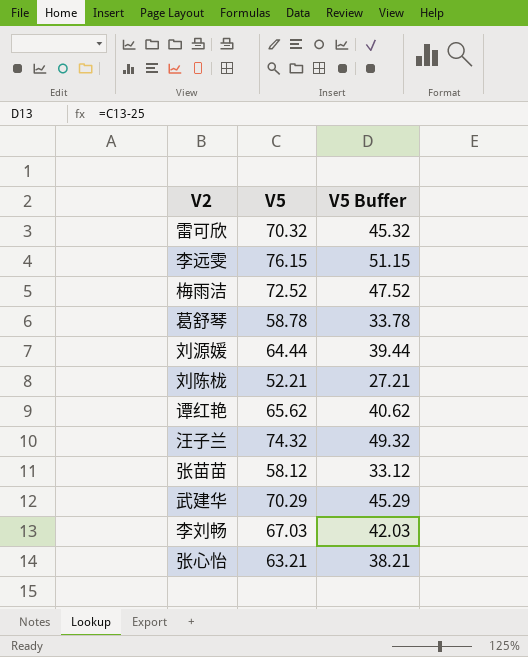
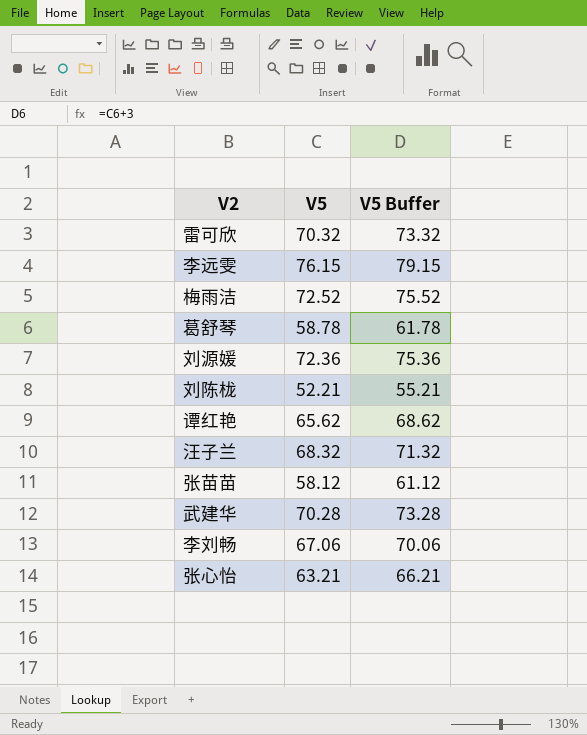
column V5 Buffer | formula: [V5] - 25 -> [V5] + 3
刘源媛 | V5: 64.44 -> 72.36
汪子兰 | V5: 74.32 -> 68.32
武建华 | V5: 70.29 -> 70.28
李刘畅 | V5: 67.03 -> 67.06

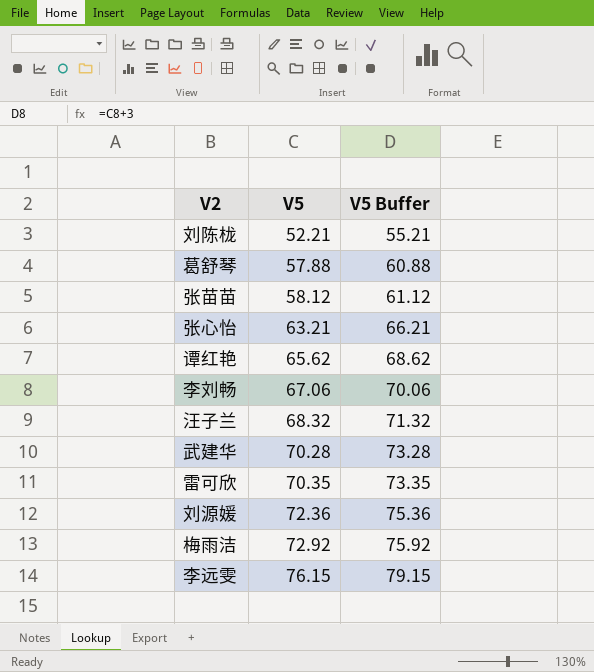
row order: none -> V5 ascending
葛舒琴 | V5: 58.78 -> 57.88
葛舒琴 | V5 Buffer: 61.78 -> 60.88
雷可欣 | V5: 70.32 -> 70.35
雷可欣 | V5 Buffer: 73.32 -> 73.35
梅雨洁 | V5: 72.52 -> 72.92
梅雨洁 | V5 Buffer: 75.52 -> 75.92

